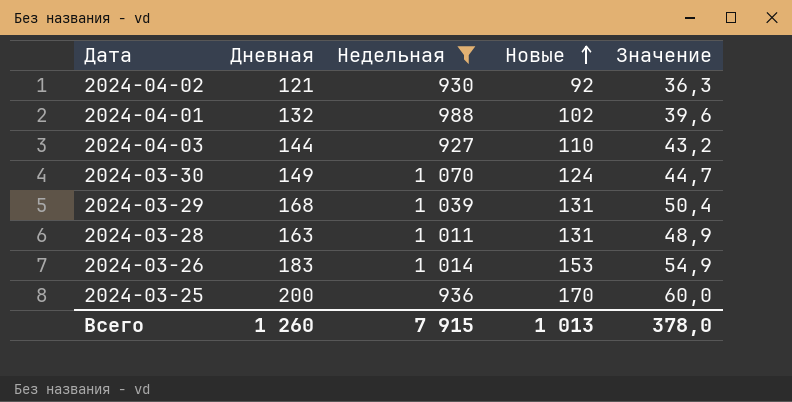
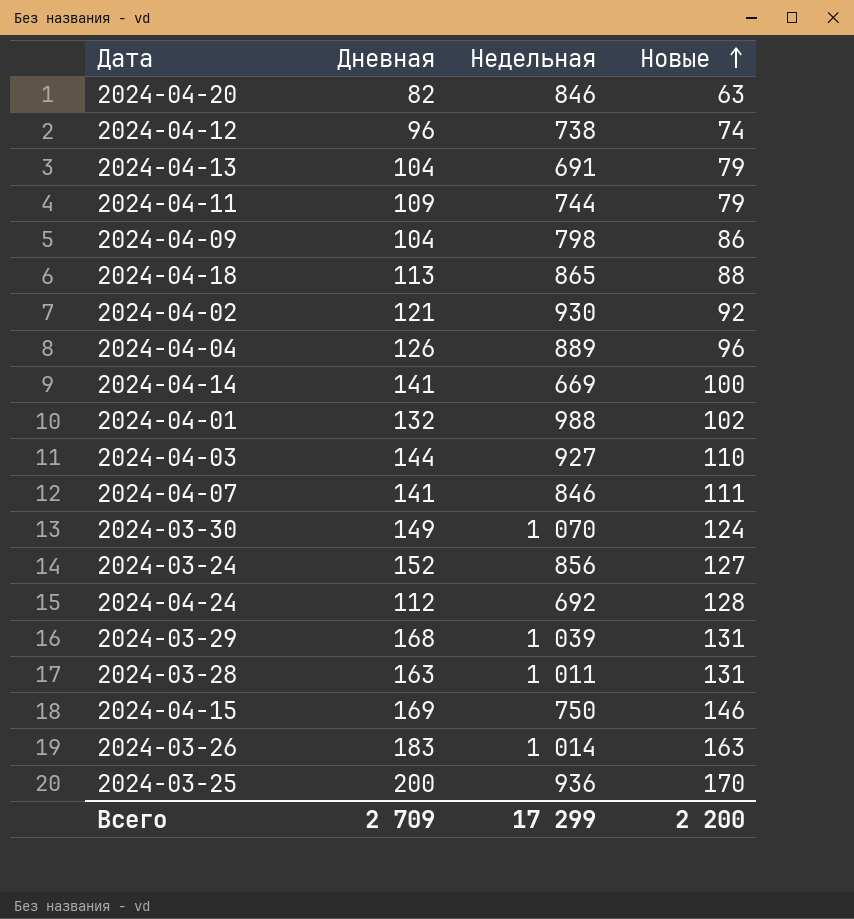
filter: Недельная >= 927 -> none
column Значение | formula: [Дневная] * 0,3 -> none
2024-03-26 | Новые: 153 -> 163
Всего | Дневная: 1 260 -> 2 709
Всего | Недельная: 7 915 -> 17 299
Всего | Новые: 1 013 -> 2 200

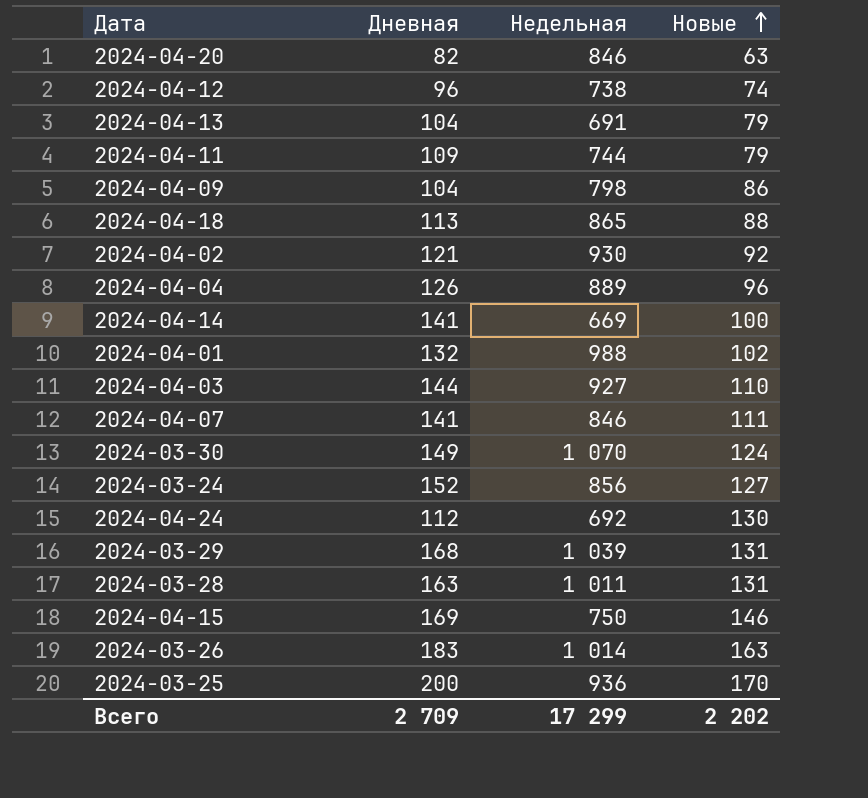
2024-04-24 | Новые: 128 -> 130
Всего | Новые: 2 200 -> 2 202

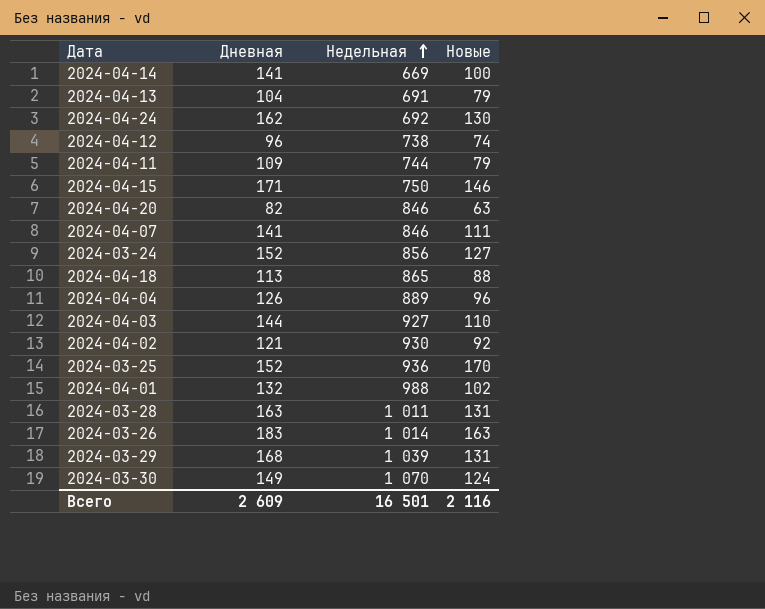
row order: Новые ascending -> Недельная ascending
row 2024-04-09: 104 | 798 | 86 -> none
2024-04-24 | Дневная: 112 -> 162
2024-04-15 | Дневная: 169 -> 171
2024-03-25 | Дневная: 200 -> 152
Всего | Дневная: 2 709 -> 2 609
Всего | Недельная: 17 299 -> 16 501
Всего | Новые: 2 202 -> 2 116

